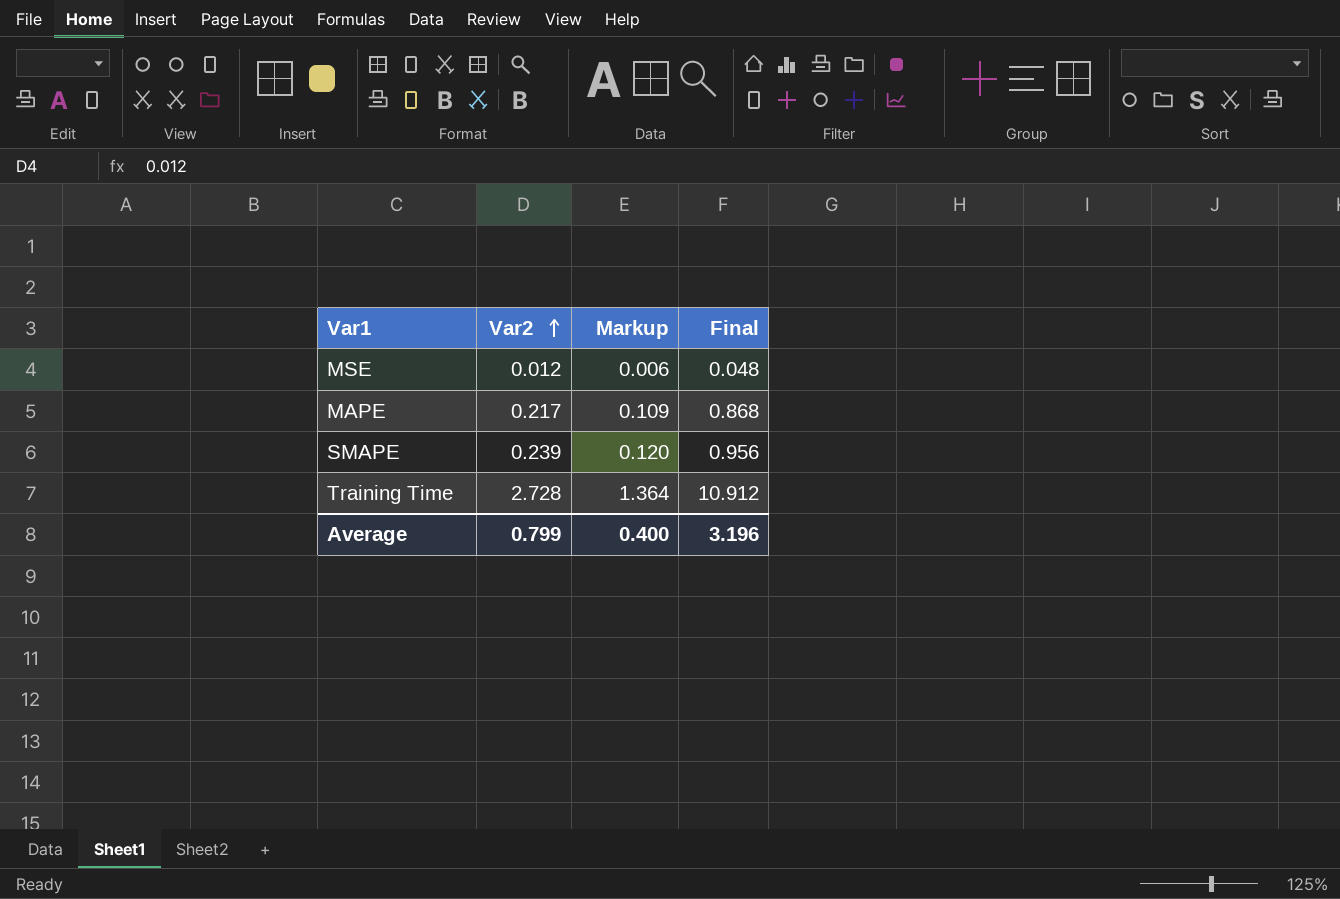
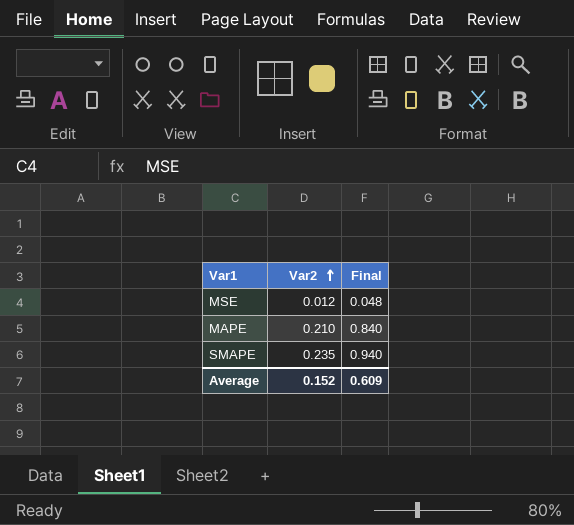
column Markup | formula: [Var2] * 0.5 -> none
row Training Time: 2.728 | 1.364 | 10.912 -> none
MAPE | Var2: 0.217 -> 0.210
MAPE | Final: 0.868 -> 0.840
SMAPE | Var2: 0.239 -> 0.235
SMAPE | Final: 0.956 -> 0.940
Average | Var2: 0.799 -> 0.152
Average | Final: 3.196 -> 0.609

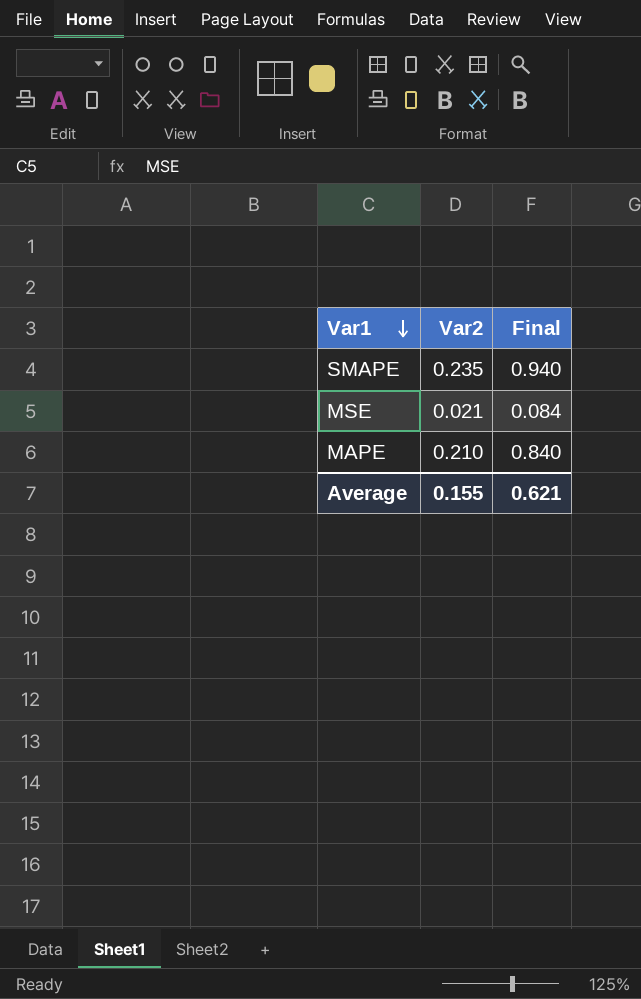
row order: Var2 ascending -> Var1 descending
MSE | Var2: 0.012 -> 0.021
MSE | Final: 0.048 -> 0.084
Average | Var2: 0.152 -> 0.155
Average | Final: 0.609 -> 0.621

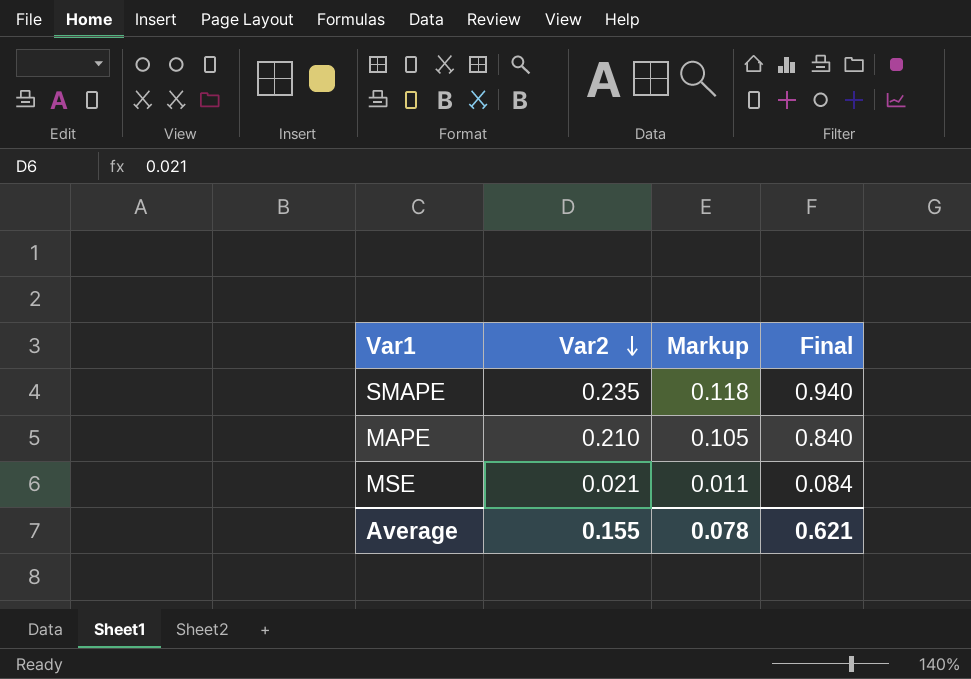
row order: Var1 descending -> Var2 descending
column Markup | formula: none -> [Var2] * 0.5

